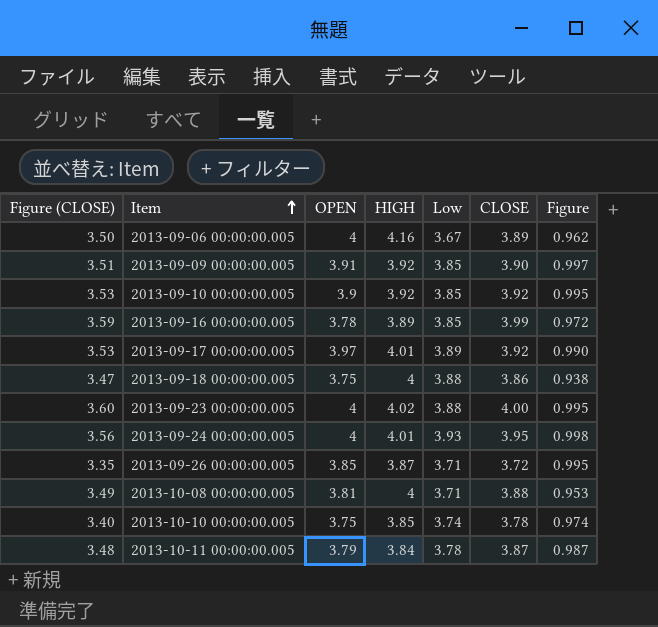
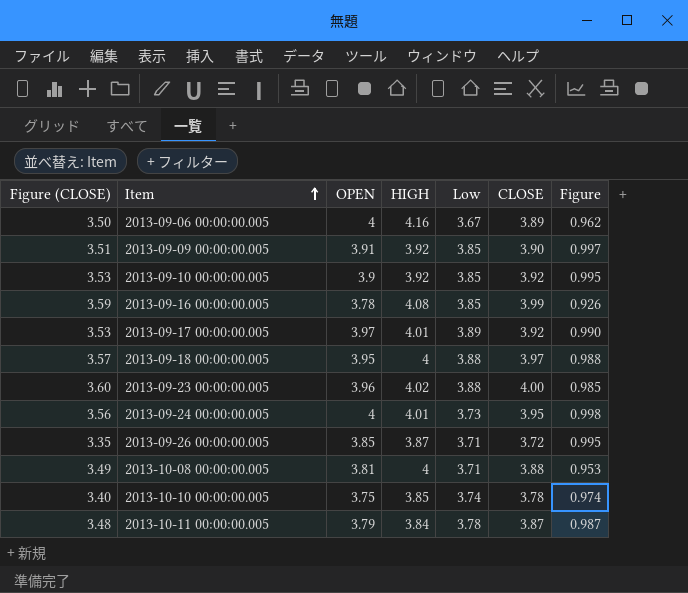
2013-09-16 00:00:00.005 | HIGH: 3.89 -> 4.08
2013-09-16 00:00:00.005 | Figure: 0.972 -> 0.926
2013-09-18 00:00:00.005 | Figure (CLOSE): 3.47 -> 3.57
2013-09-18 00:00:00.005 | OPEN: 3.75 -> 3.95
2013-09-18 00:00:00.005 | CLOSE: 3.86 -> 3.97
2013-09-18 00:00:00.005 | Figure: 0.938 -> 0.988
2013-09-23 00:00:00.005 | OPEN: 4 -> 3.96
2013-09-23 00:00:00.005 | Figure: 0.995 -> 0.985
2013-09-24 00:00:00.005 | Low: 3.93 -> 3.73

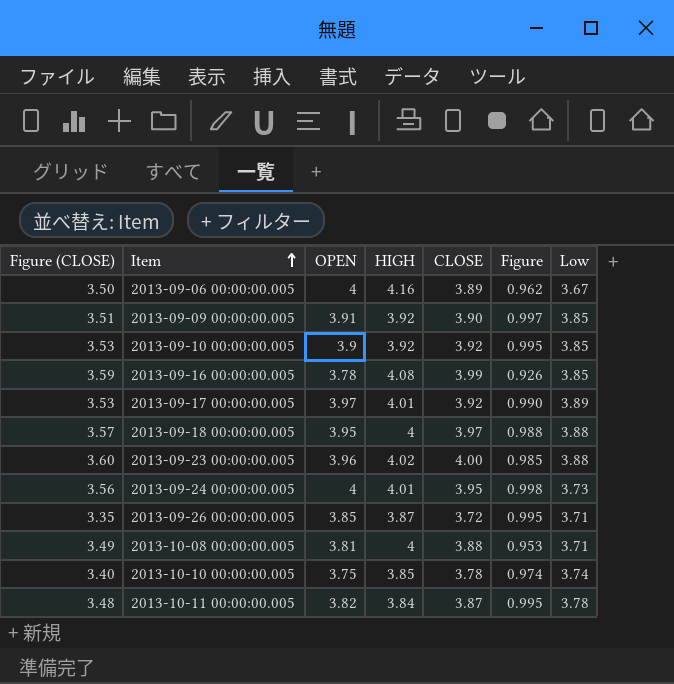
column Low | position: 5 -> 7
2013-10-11 00:00:00.005 | OPEN: 3.79 -> 3.82
2013-10-11 00:00:00.005 | Figure: 0.987 -> 0.995

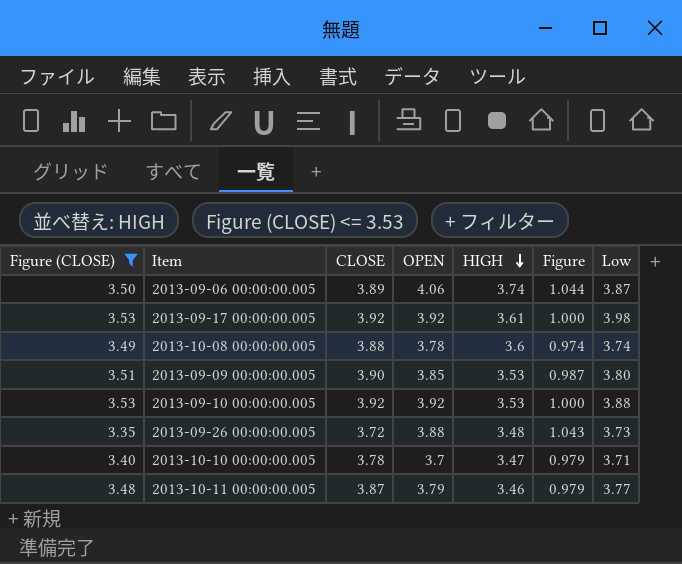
filter: none -> Figure (CLOSE) <= 3.53
row order: Item ascending -> HIGH descending
column CLOSE | position: 5 -> 3
column Figure | formula: [OPEN] / [HIGH] -> [OPEN] / [CLOSE]
2013-09-06 00:00:00.005 | OPEN: 4 -> 4.06
2013-09-06 00:00:00.005 | HIGH: 4.16 -> 3.74
2013-09-06 00:00:00.005 | Low: 3.67 -> 3.87
2013-09-17 00:00:00.005 | OPEN: 3.97 -> 3.92
2013-09-17 00:00:00.005 | HIGH: 4.01 -> 3.61
2013-09-17 00:00:00.005 | Low: 3.89 -> 3.98
2013-10-08 00:00:00.005 | OPEN: 3.81 -> 3.78
2013-10-08 00:00:00.005 | HIGH: 4 -> 3.6
2013-10-08 00:00:00.005 | Low: 3.71 -> 3.74
2013-09-09 00:00:00.005 | OPEN: 3.91 -> 3.85
2013-09-09 00:00:00.005 | HIGH: 3.92 -> 3.53
2013-09-09 00:00:00.005 | Low: 3.85 -> 3.80
2013-09-10 00:00:00.005 | OPEN: 3.9 -> 3.92
2013-09-10 00:00:00.005 | HIGH: 3.92 -> 3.53
2013-09-10 00:00:00.005 | Low: 3.85 -> 3.88
2013-09-26 00:00:00.005 | OPEN: 3.85 -> 3.88
2013-09-26 00:00:00.005 | HIGH: 3.87 -> 3.48
2013-09-26 00:00:00.005 | Low: 3.71 -> 3.73
2013-10-10 00:00:00.005 | OPEN: 3.75 -> 3.7
2013-10-10 00:00:00.005 | HIGH: 3.85 -> 3.47
2013-10-10 00:00:00.005 | Low: 3.74 -> 3.71
2013-10-11 00:00:00.005 | OPEN: 3.82 -> 3.79
2013-10-11 00:00:00.005 | HIGH: 3.84 -> 3.46
2013-10-11 00:00:00.005 | Low: 3.78 -> 3.77

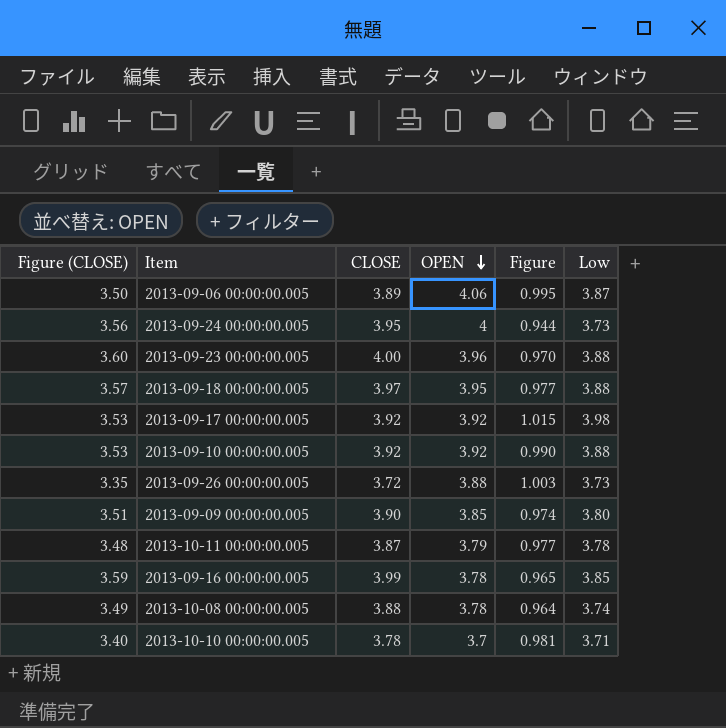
filter: Figure (CLOSE) <= 3.53 -> none
row order: HIGH descending -> OPEN descending
column HIGH | position: 5 -> none
column Figure | formula: [OPEN] / [CLOSE] -> [Low] / [CLOSE]
2013-10-11 00:00:00.005 | Low: 3.77 -> 3.78

